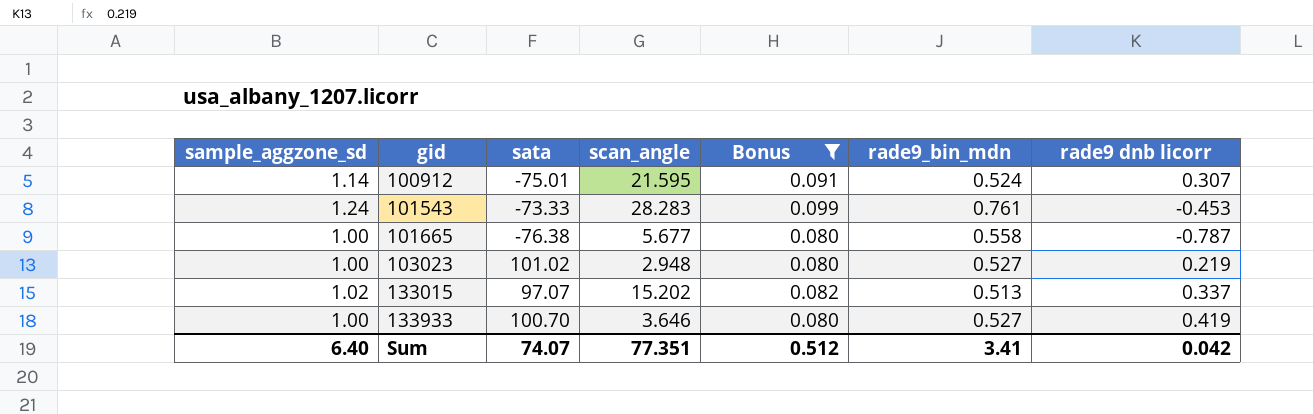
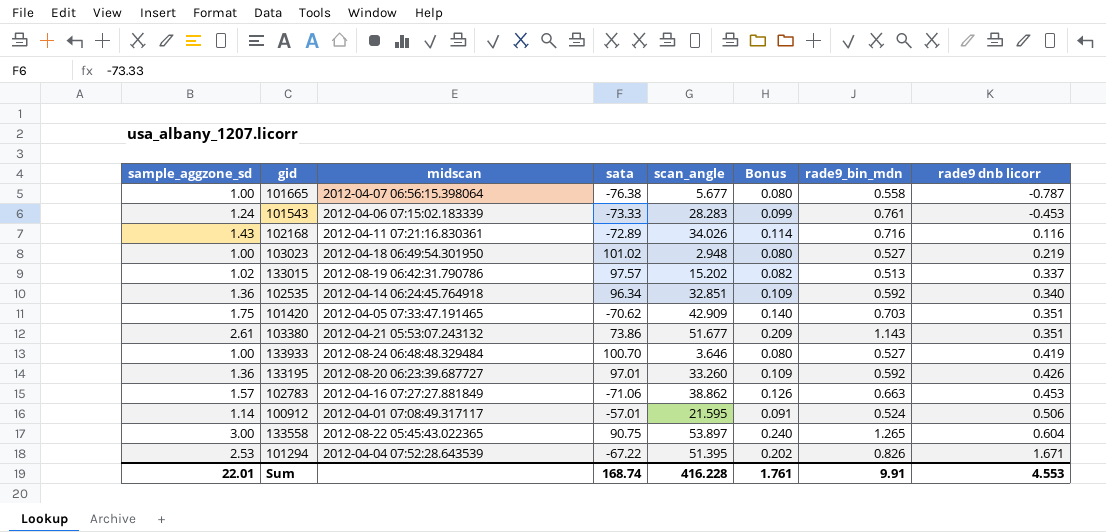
filter: Bonus <= 0.099 -> none
row order: gid ascending -> rade9 dnb licorr ascending
column midscan | position: none -> 3
133015 | sata: 97.07 -> 97.57
100912 | sata: -75.01 -> -57.01
100912 | rade9 dnb licorr: 0.307 -> 0.506
Sum | sample_aggzone_sd: 6.40 -> 22.01
Sum | sata: 74.07 -> 168.74
Sum | scan_angle: 77.351 -> 416.228
Sum | Bonus: 0.512 -> 1.761
Sum | rade9_bin_mdn: 3.41 -> 9.91
Sum | rade9 dnb licorr: 0.042 -> 4.553

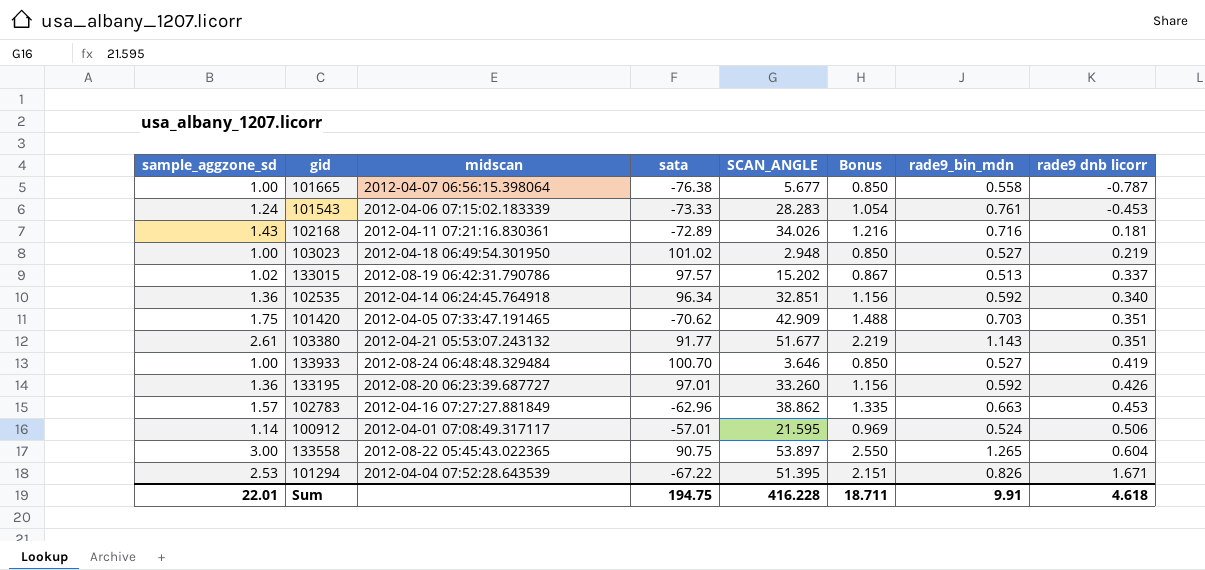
column name: scan_angle -> SCAN_ANGLE
column Bonus | formula: [sample_aggzone_sd] * 0.08 -> [sample_aggzone_sd] * 0.85
102168 | rade9 dnb licorr: 0.116 -> 0.181
103380 | sata: 73.86 -> 91.77
102783 | sata: -71.06 -> -62.96
Sum | sata: 168.74 -> 194.75
Sum | Bonus: 1.761 -> 18.711
Sum | rade9 dnb licorr: 4.553 -> 4.618

